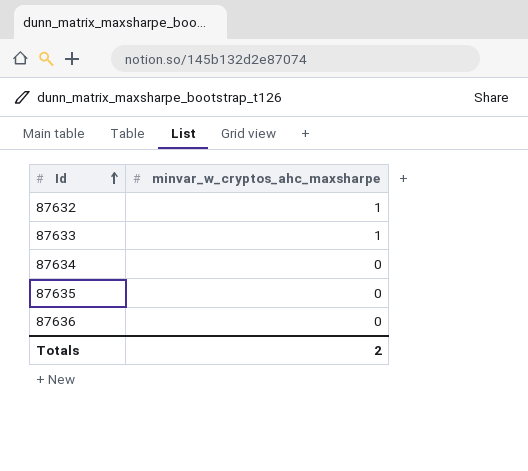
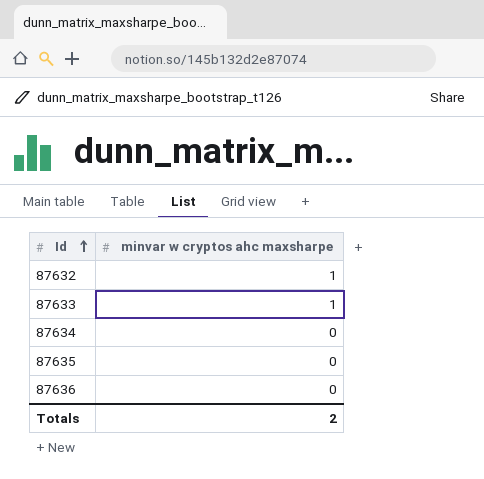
column name: minvar_w_cryptos_ahc_maxsharpe -> minvar w cryptos ahc maxsharpe

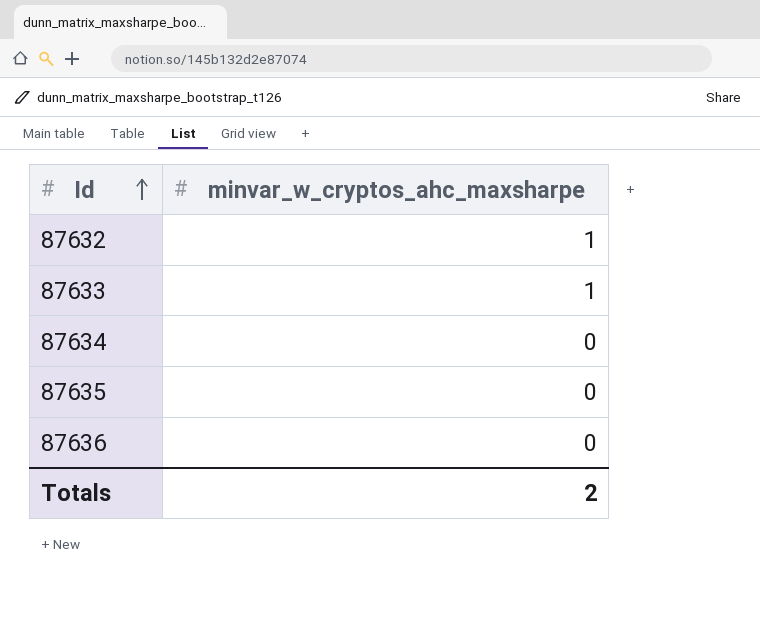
column name: minvar w cryptos ahc maxsharpe -> minvar_w_cryptos_ahc_maxsharpe

